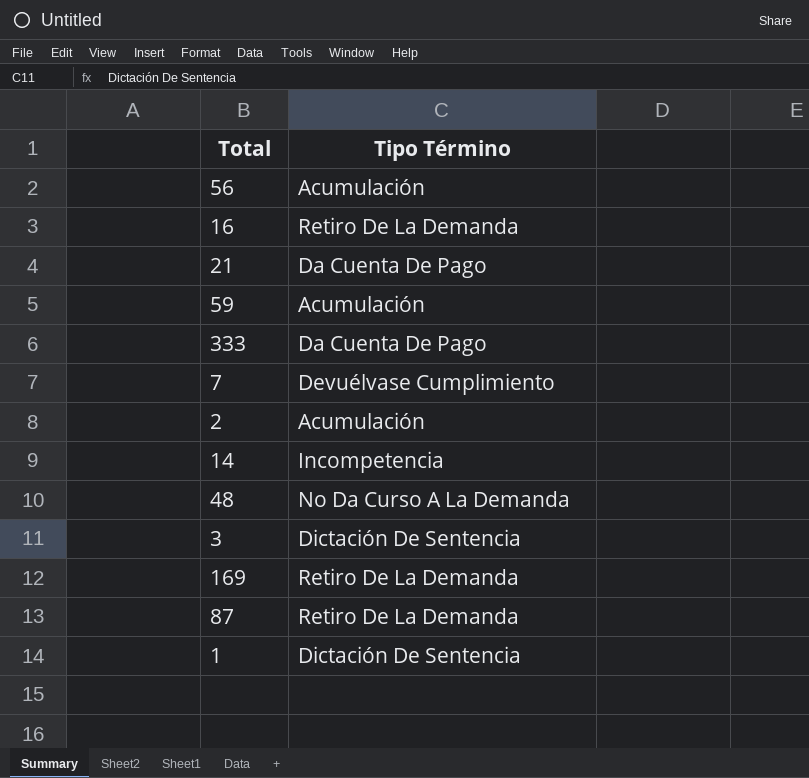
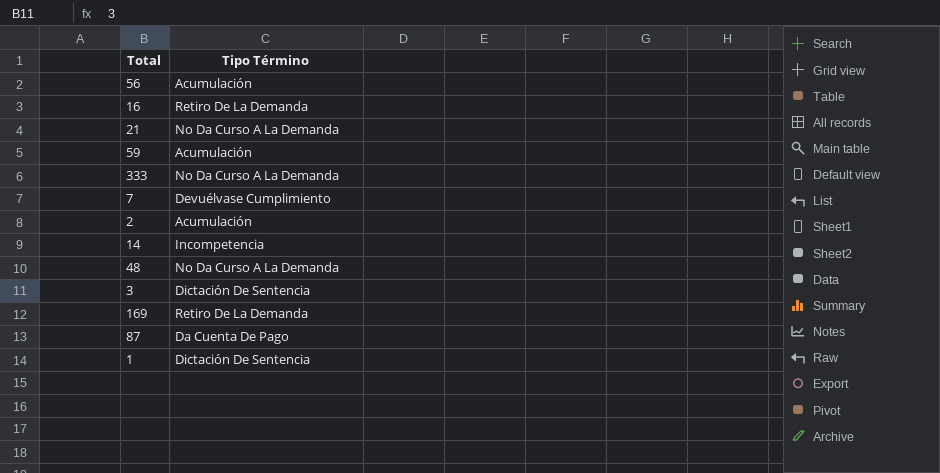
21 | Tipo Término: Da Cuenta De Pago -> No Da Curso A La Demanda
333 | Tipo Término: Da Cuenta De Pago -> No Da Curso A La Demanda
87 | Tipo Término: Retiro De La Demanda -> Da Cuenta De Pago

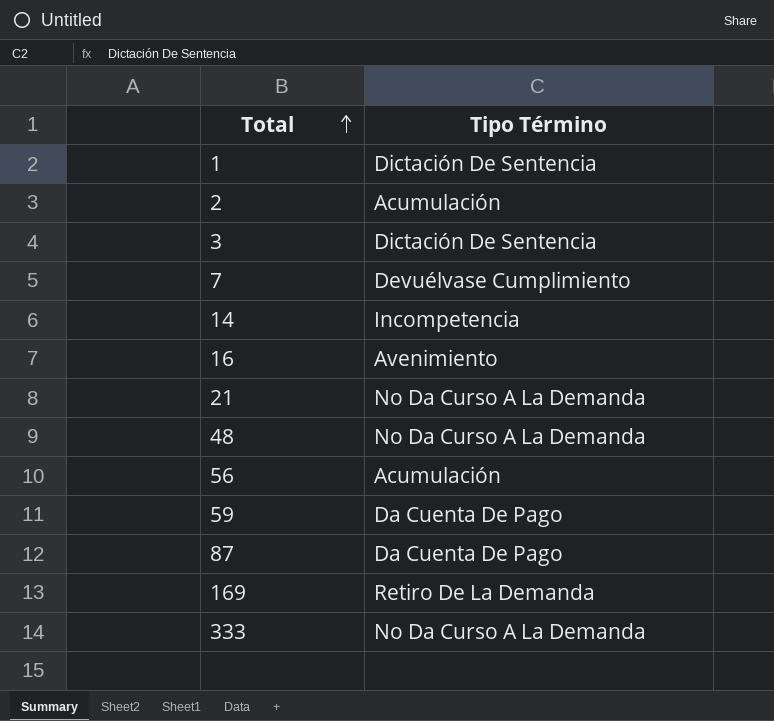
row order: none -> Total ascending
16 | Tipo Término: Retiro De La Demanda -> Avenimiento
59 | Tipo Término: Acumulación -> Da Cuenta De Pago

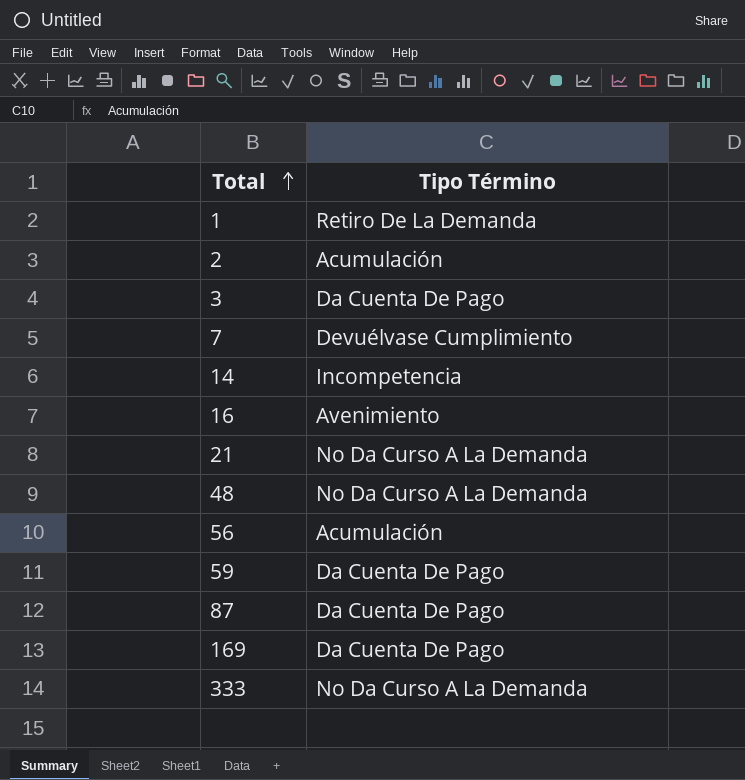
1 | Tipo Término: Dictación De Sentencia -> Retiro De La Demanda
3 | Tipo Término: Dictación De Sentencia -> Da Cuenta De Pago
169 | Tipo Término: Retiro De La Demanda -> Da Cuenta De Pago

